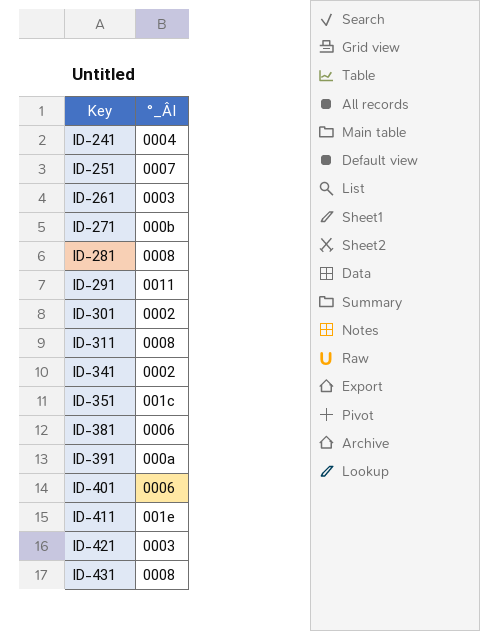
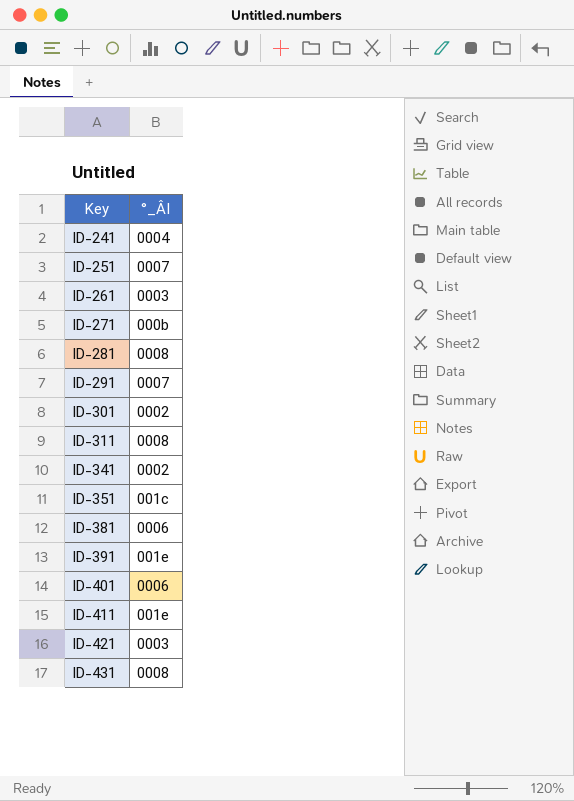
ID-291 | °_ÂI: 0011 -> 0007
ID-391 | °_ÂI: 000a -> 001e

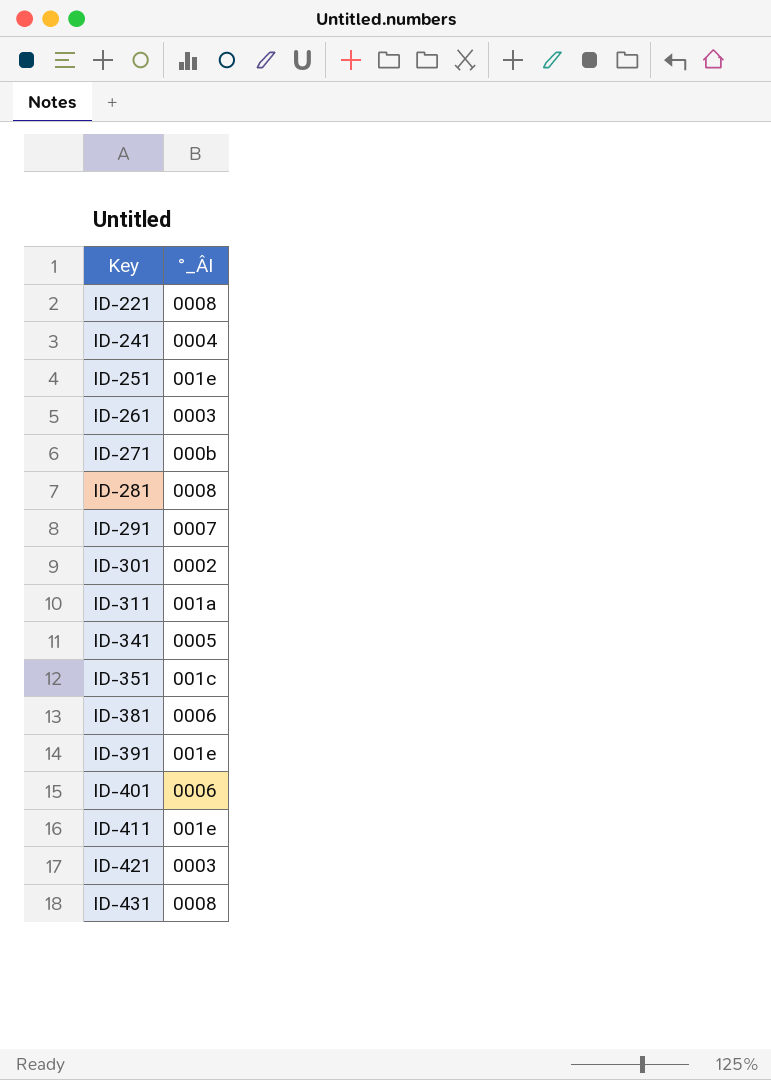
row ID-221: none -> 0008
ID-251 | °_ÂI: 0007 -> 001e
ID-311 | °_ÂI: 0008 -> 001a
ID-341 | °_ÂI: 0002 -> 0005

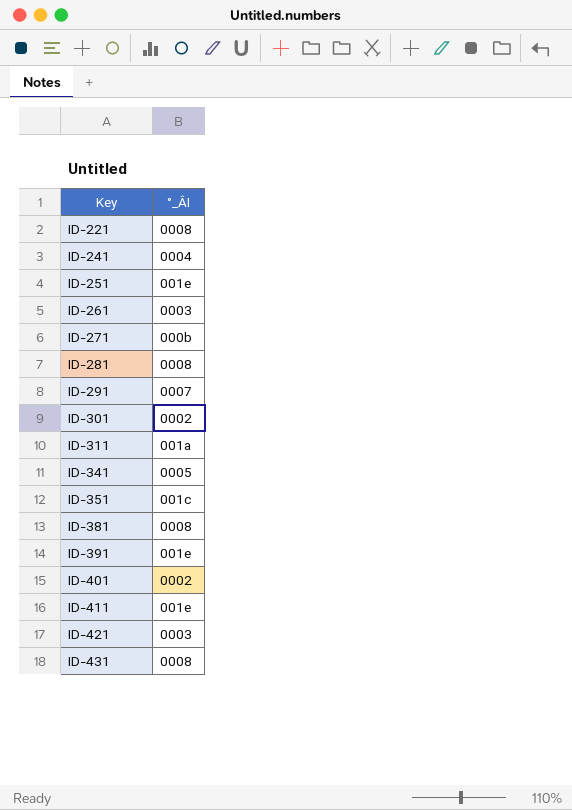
ID-381 | °_ÂI: 0006 -> 0008
ID-401 | °_ÂI: 0006 -> 0002

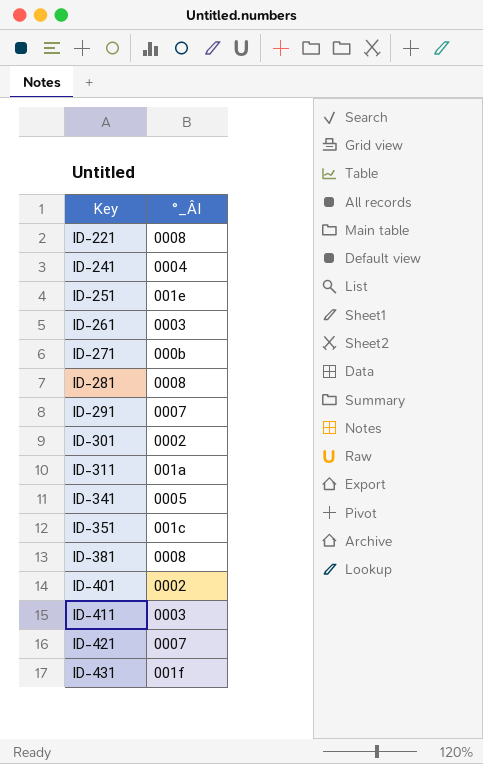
row ID-391: 001e -> none
ID-411 | °_ÂI: 001e -> 0003
ID-421 | °_ÂI: 0003 -> 0007
ID-431 | °_ÂI: 0008 -> 001f

